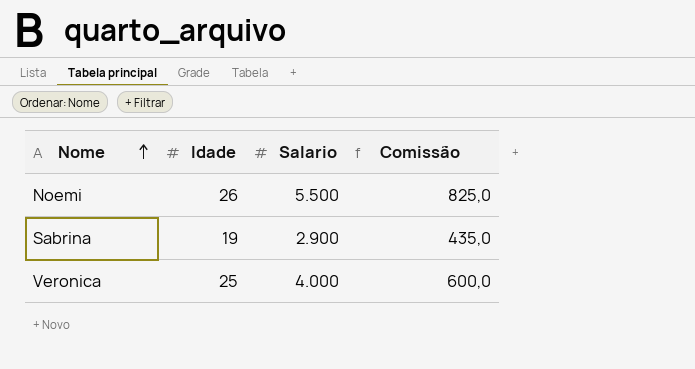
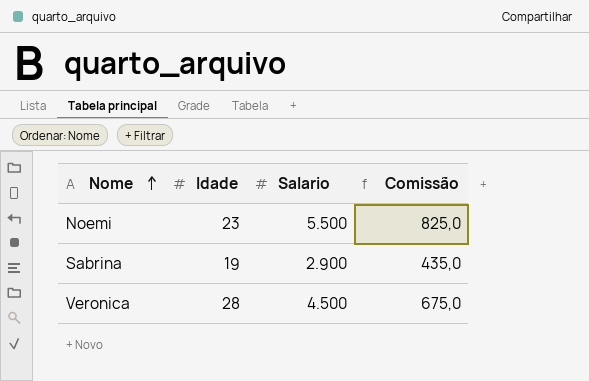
Noemi | Idade: 26 -> 23
Veronica | Idade: 25 -> 28
Veronica | Salario: 4.000 -> 4.500
Veronica | Comissão: 600,0 -> 675,0

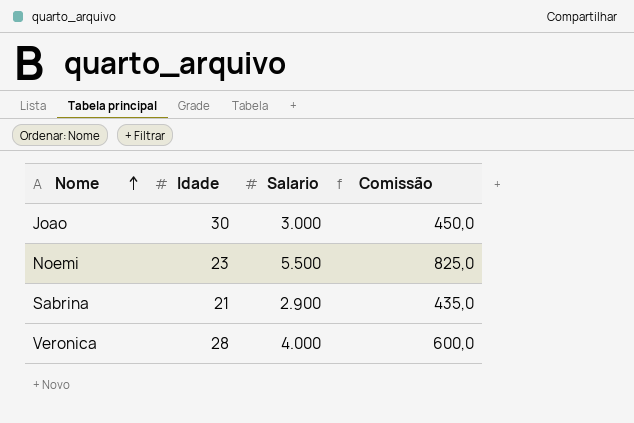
row Joao: none -> 30 | 3.000 | 450,0
Sabrina | Idade: 19 -> 21
Veronica | Salario: 4.500 -> 4.000
Veronica | Comissão: 675,0 -> 600,0

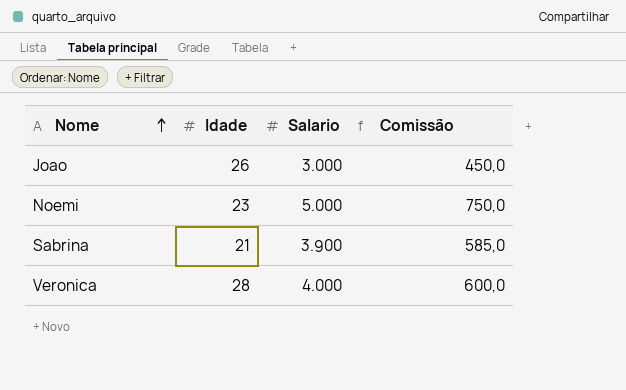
Joao | Idade: 30 -> 26
Noemi | Salario: 5.500 -> 5.000
Noemi | Comissão: 825,0 -> 750,0
Sabrina | Salario: 2.900 -> 3.900
Sabrina | Comissão: 435,0 -> 585,0

